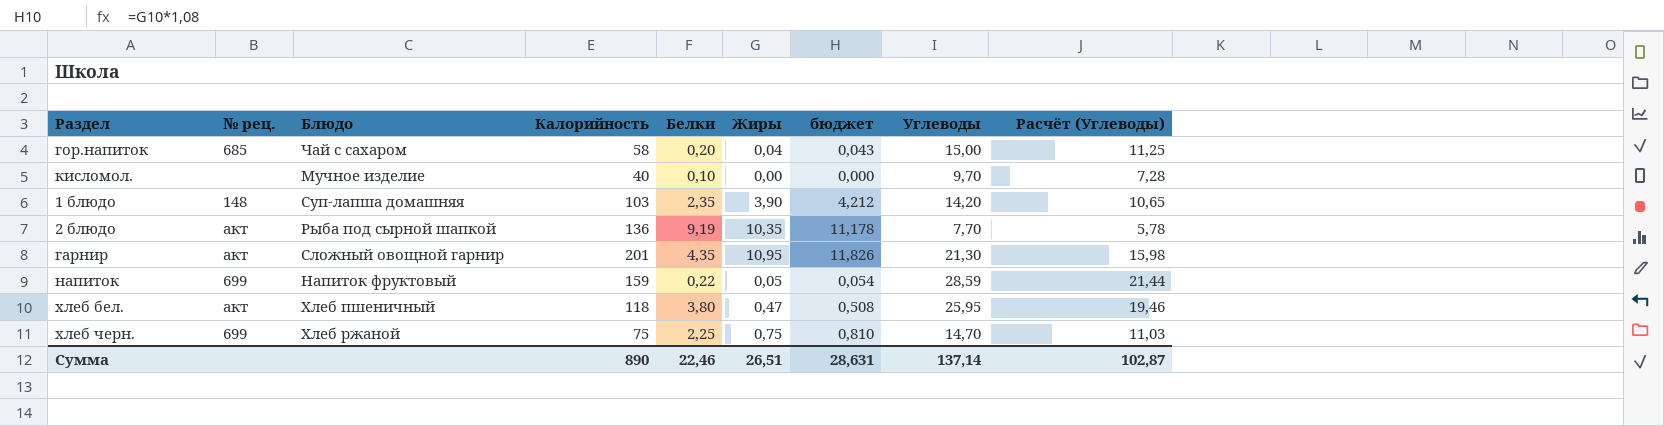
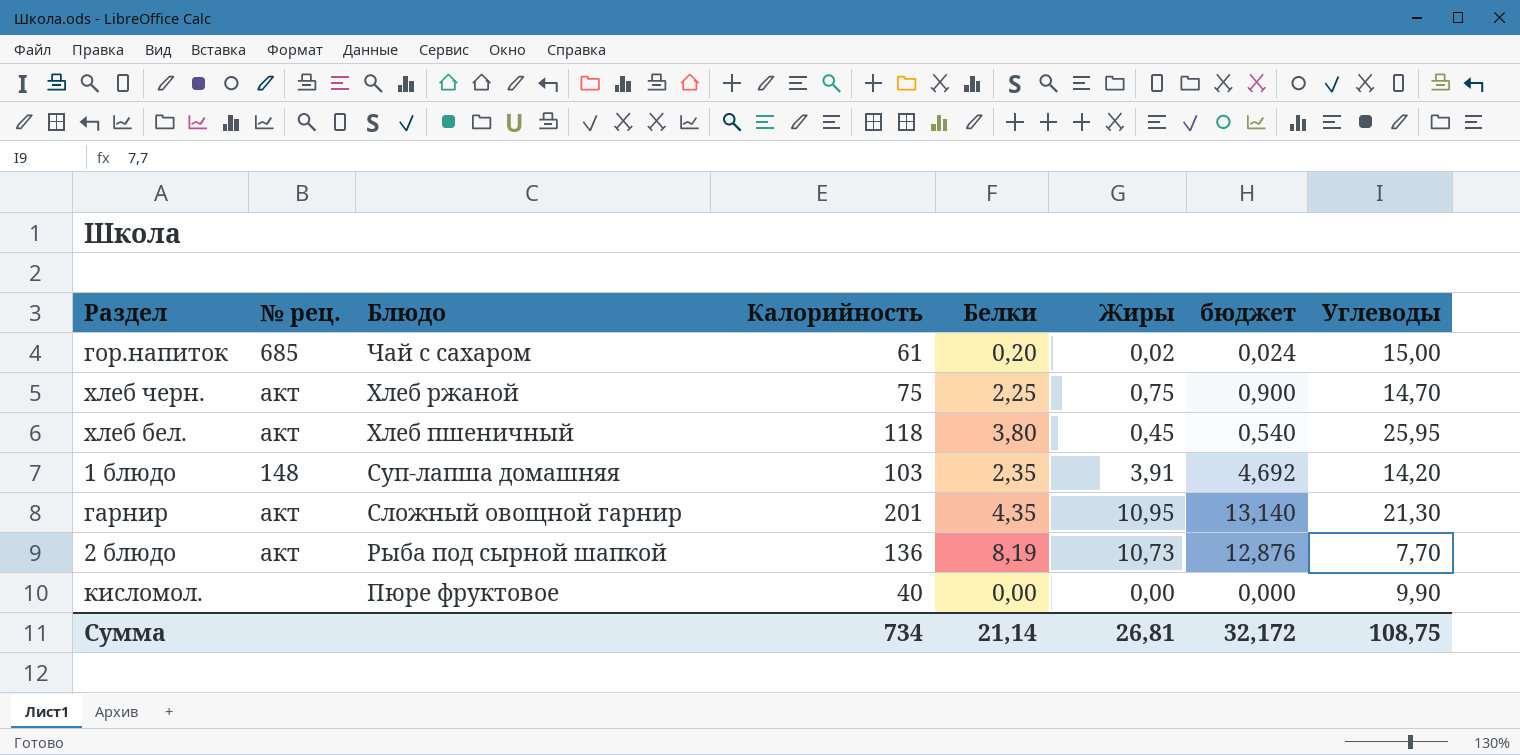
row order: none -> Блюдо descending
column Расчёт (Углеводы) | formula: [Углеводы] * 0,75 -> none
column бюджет | formula: [Жиры] * 1,08 -> [Жиры] * 1,2
row напиток: 699 | Напиток фруктовый | 159 | 0,22 | 0,05 | 0,054 | 28,59 | 21,44 -> none
гор.напиток | Калорийность: 58 -> 61
гор.напиток | Жиры: 0,04 -> 0,02
хлеб черн. | № рец.: 699 -> акт
хлеб бел. | Жиры: 0,47 -> 0,45
1 блюдо | Жиры: 3,90 -> 3,91
2 блюдо | Белки: 9,19 -> 8,19
2 блюдо | Жиры: 10,35 -> 10,73
кисломол. | Блюдо: Мучное изделие -> Пюре фруктовое
кисломол. | Белки: 0,10 -> 0,00
кисломол. | Углеводы: 9,70 -> 9,90
Сумма | Калорийность: 890 -> 734
Сумма | Белки: 22,46 -> 21,14
Сумма | Жиры: 26,51 -> 26,81
Сумма | бюджет: 28,631 -> 32,172
Сумма | Углеводы: 137,14 -> 108,75

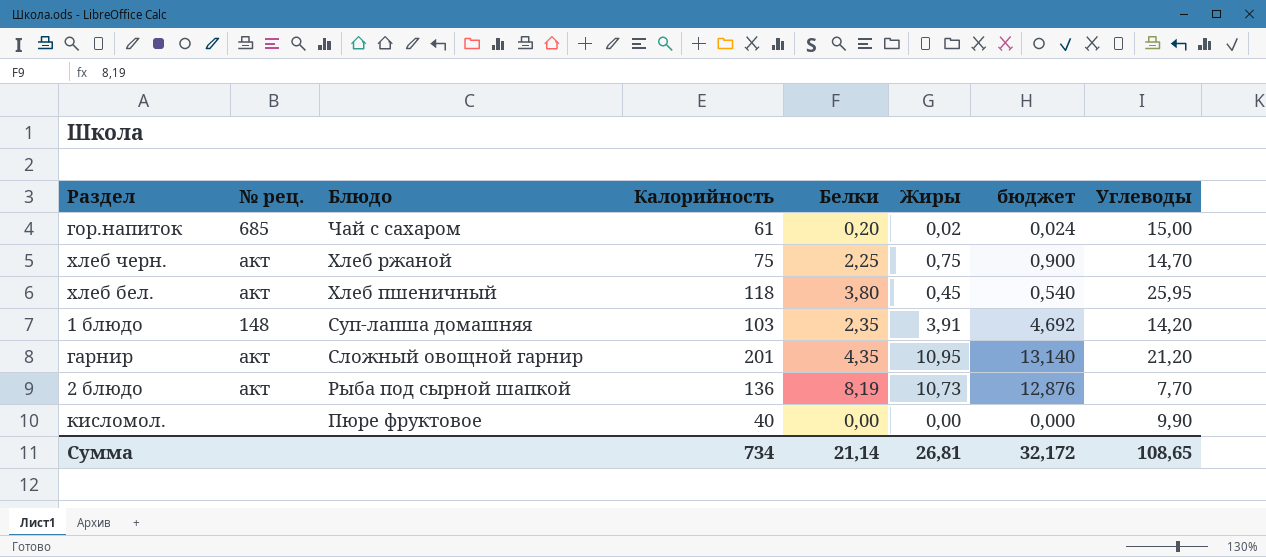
гарнир | Углеводы: 21,30 -> 21,20
Сумма | Углеводы: 108,75 -> 108,65

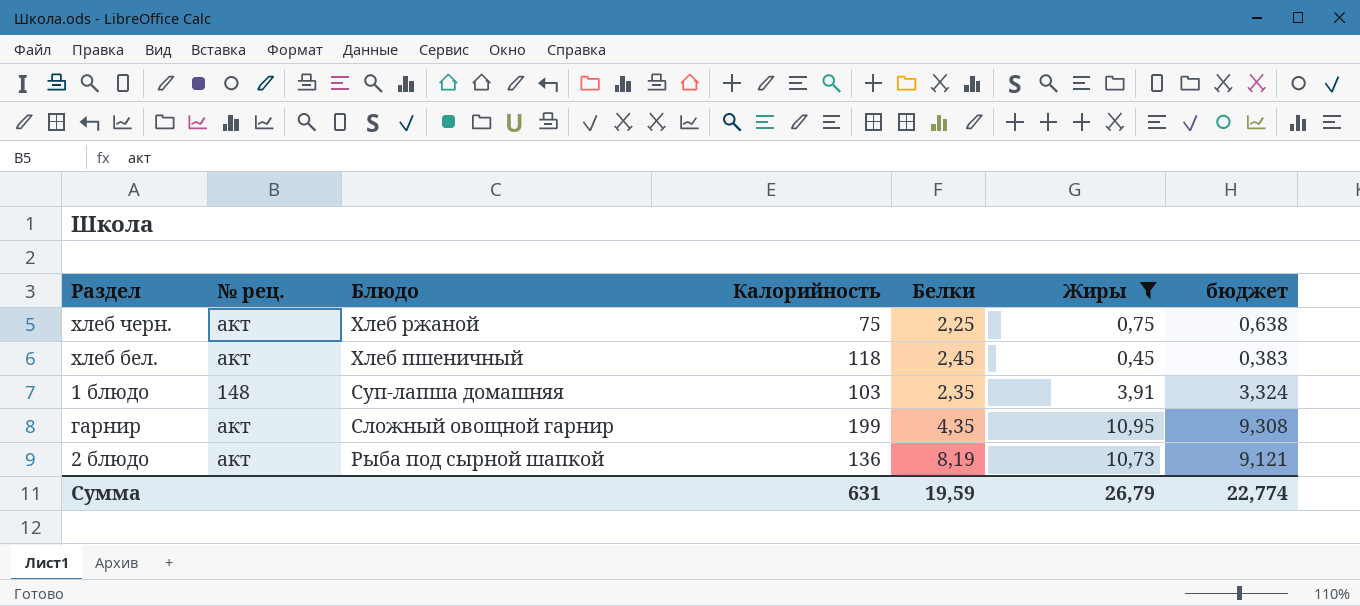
filter: none -> Жиры >= 0,45
column Углеводы | position: 8 -> none
column бюджет | formula: [Жиры] * 1,2 -> [Жиры] * 0,85
хлеб бел. | Белки: 3,80 -> 2,45
гарнир | Калорийность: 201 -> 199
Сумма | Калорийность: 734 -> 631
Сумма | Белки: 21,14 -> 19,59
Сумма | Жиры: 26,81 -> 26,79
Сумма | бюджет: 32,172 -> 22,774

